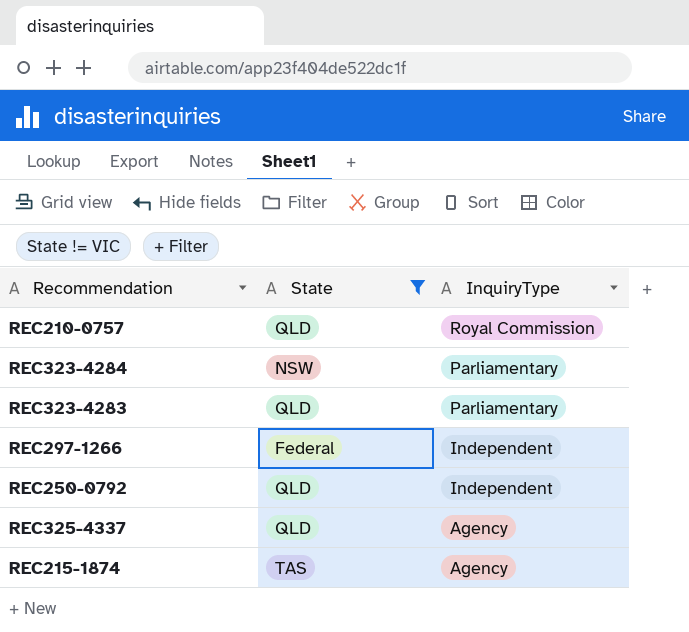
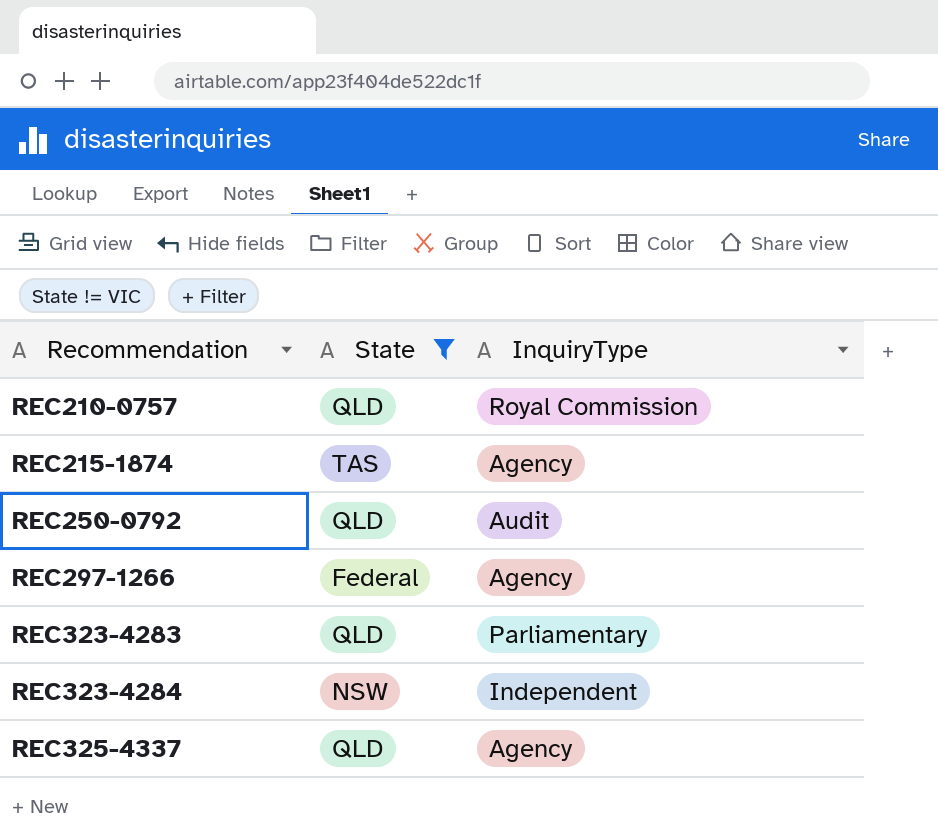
row order: InquiryType descending -> Recommendation ascending
REC250-0792 | InquiryType: Independent -> Audit
REC297-1266 | InquiryType: Independent -> Agency
REC323-4284 | InquiryType: Parliamentary -> Independent

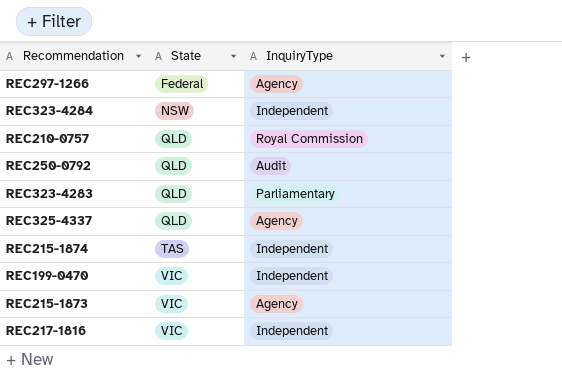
filter: State != VIC -> none
row order: Recommendation ascending -> State ascending
REC215-1874 | InquiryType: Agency -> Independent

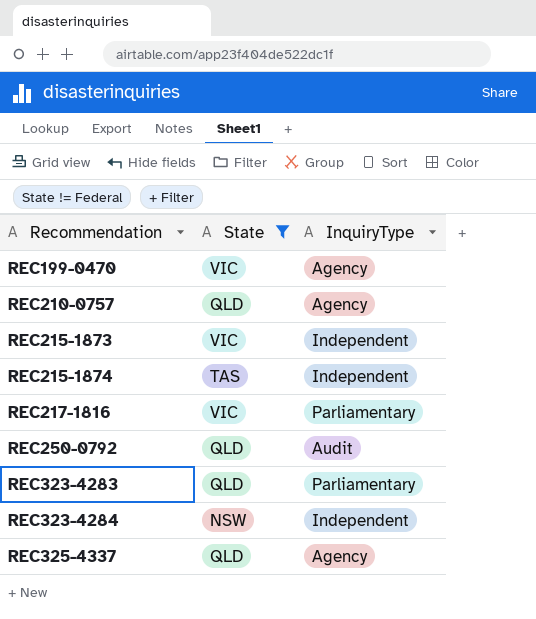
filter: none -> State != Federal
row order: State ascending -> Recommendation ascending
REC199-0470 | InquiryType: Independent -> Agency
REC210-0757 | InquiryType: Royal Commission -> Agency
REC215-1873 | InquiryType: Agency -> Independent
REC217-1816 | InquiryType: Independent -> Parliamentary

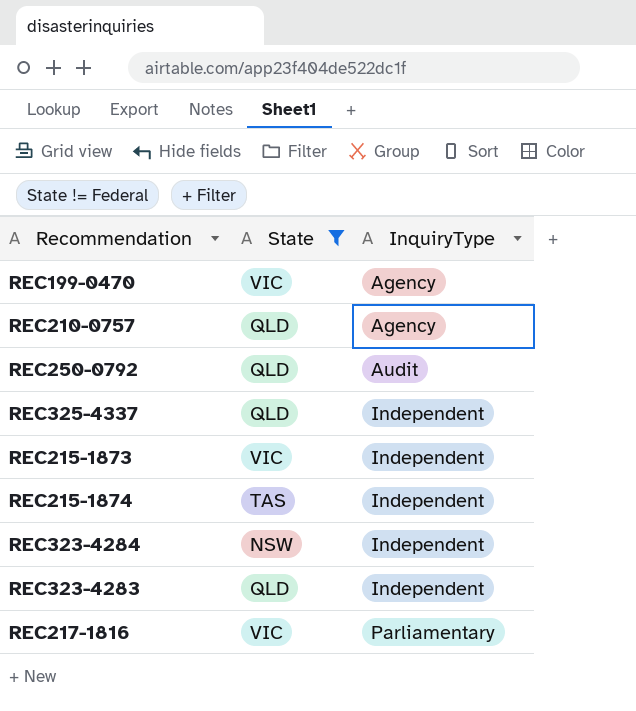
row order: Recommendation ascending -> InquiryType ascending
REC325-4337 | InquiryType: Agency -> Independent
REC323-4283 | InquiryType: Parliamentary -> Independent

